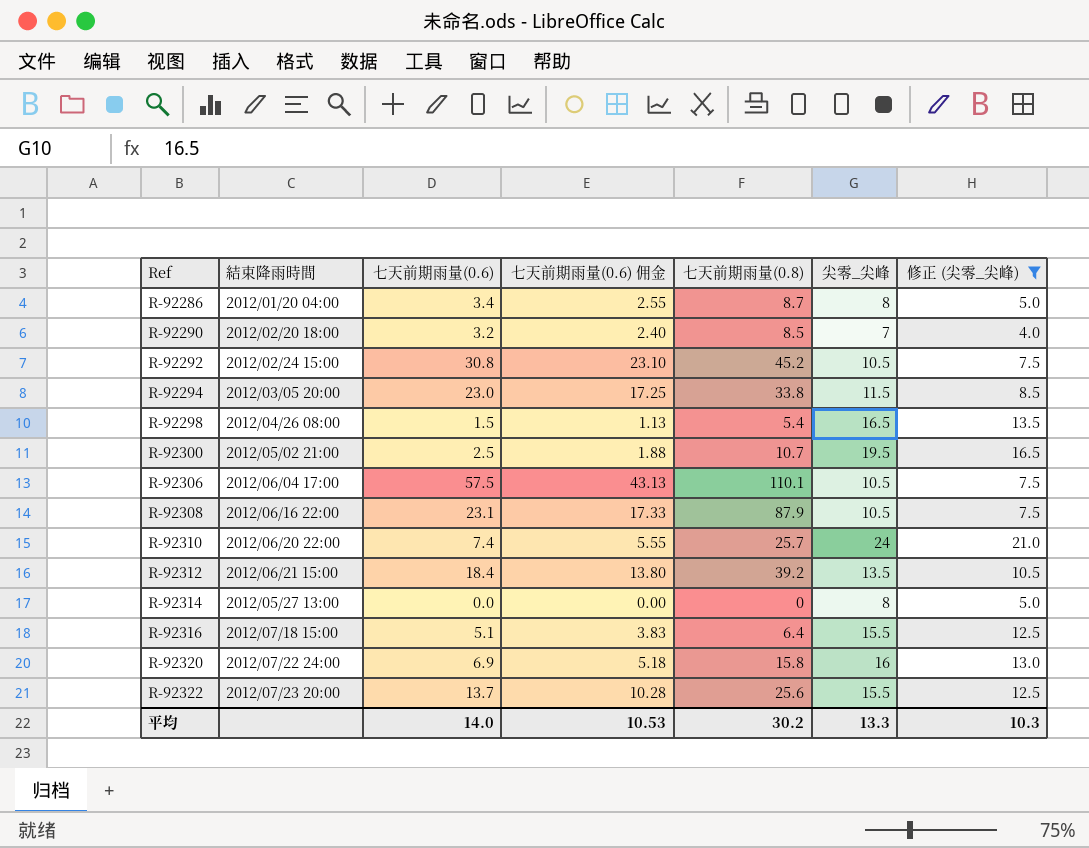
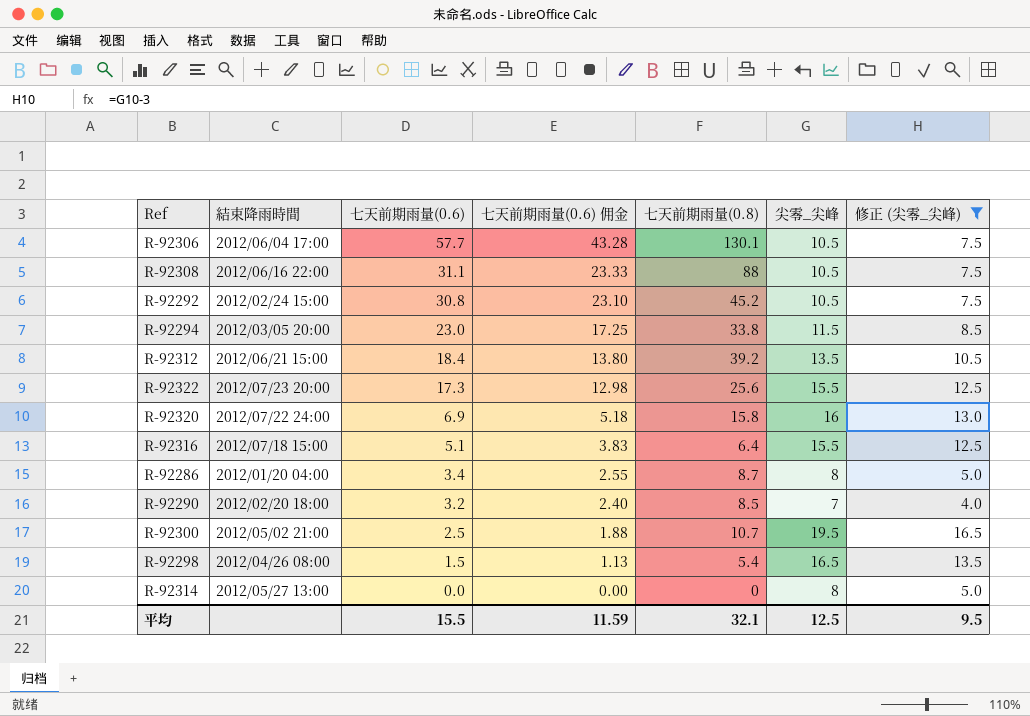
row order: Ref ascending -> 七天前期雨量(0.6) descending
row R-92310: 2012/06/20 22:00 | 7.4 | 5.55 | 25.7 | 24 | 21.0 -> none
R-92306 | 七天前期雨量(0.6): 57.5 -> 57.7
R-92306 | 七天前期雨量(0.6) 佣金: 43.13 -> 43.28
R-92306 | 七天前期雨量(0.8): 110.1 -> 130.1
R-92308 | 七天前期雨量(0.6): 23.1 -> 31.1
R-92308 | 七天前期雨量(0.6) 佣金: 17.33 -> 23.33
R-92308 | 七天前期雨量(0.8): 87.9 -> 88
R-92322 | 七天前期雨量(0.6): 13.7 -> 17.3
R-92322 | 七天前期雨量(0.6) 佣金: 10.28 -> 12.98
平均 | 七天前期雨量(0.6): 14.0 -> 15.5
平均 | 七天前期雨量(0.6) 佣金: 10.53 -> 11.59
平均 | 七天前期雨量(0.8): 30.2 -> 32.1
平均 | 尖零_尖峰: 13.3 -> 12.5
平均 | 修正 (尖零_尖峰): 10.3 -> 9.5

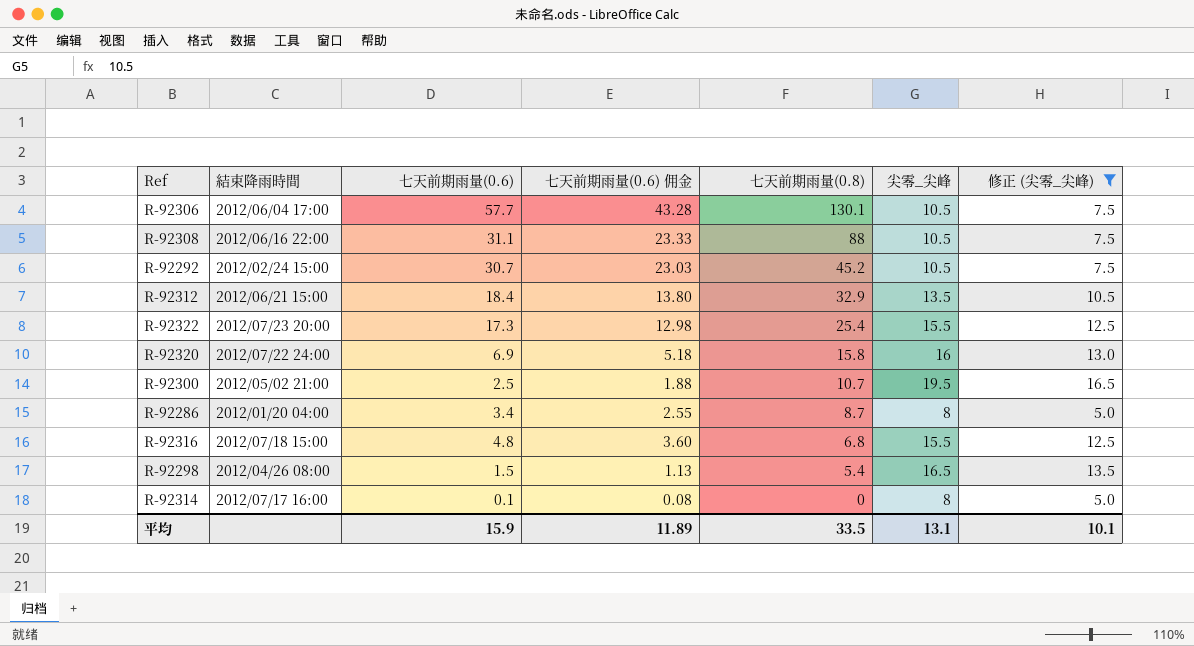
row order: 七天前期雨量(0.6) descending -> 七天前期雨量(0.8) descending
row R-92294: 2012/03/05 20:00 | 23.0 | 17.25 | 33.8 | 11.5 | 8.5 -> none
row R-92290: 2012/02/20 18:00 | 3.2 | 2.40 | 8.5 | 7 | 4.0 -> none
R-92292 | 七天前期雨量(0.6): 30.8 -> 30.7
R-92292 | 七天前期雨量(0.6) 佣金: 23.10 -> 23.03
R-92312 | 七天前期雨量(0.8): 39.2 -> 32.9
R-92322 | 七天前期雨量(0.8): 25.6 -> 25.4
R-92316 | 七天前期雨量(0.6): 5.1 -> 4.8
R-92316 | 七天前期雨量(0.6) 佣金: 3.83 -> 3.60
R-92316 | 七天前期雨量(0.8): 6.4 -> 6.8
R-92314 | 結束降雨時間: 2012/05/27 13:00 -> 2012/07/17 16:00
R-92314 | 七天前期雨量(0.6): 0.0 -> 0.1
R-92314 | 七天前期雨量(0.6) 佣金: 0.00 -> 0.08
平均 | 七天前期雨量(0.6): 15.5 -> 15.9
平均 | 七天前期雨量(0.6) 佣金: 11.59 -> 11.89
平均 | 七天前期雨量(0.8): 32.1 -> 33.5
平均 | 尖零_尖峰: 12.5 -> 13.1
平均 | 修正 (尖零_尖峰): 9.5 -> 10.1

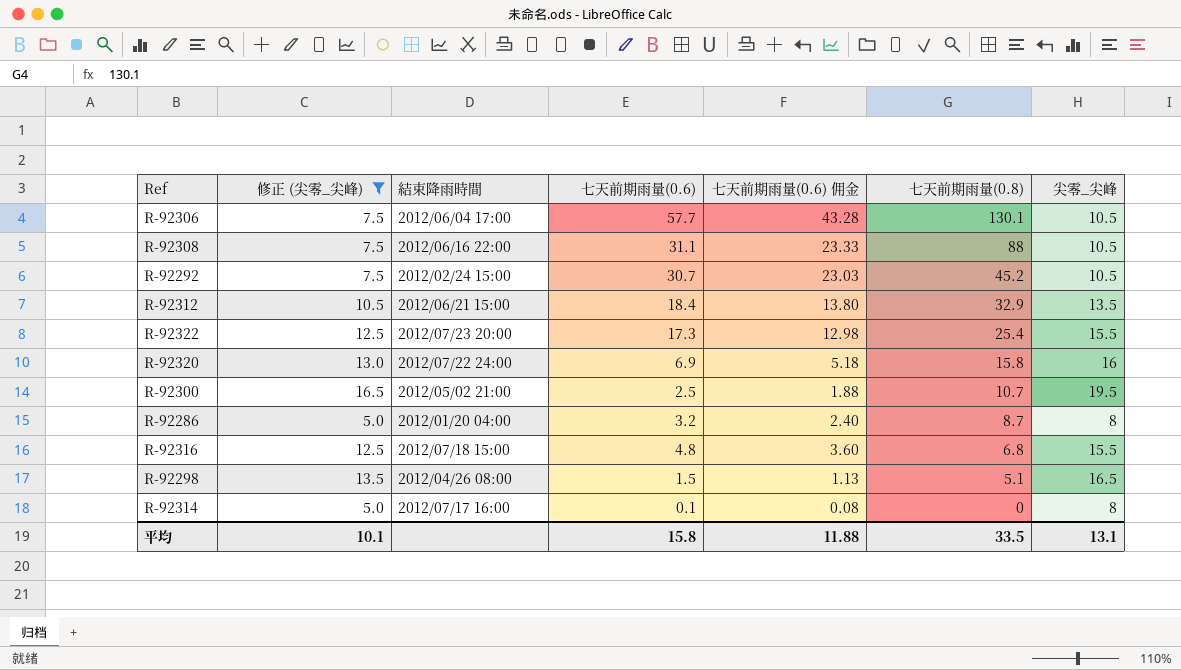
column 修正 (尖零_尖峰) | position: 7 -> 2
R-92286 | 七天前期雨量(0.6): 3.4 -> 3.2
R-92286 | 七天前期雨量(0.6) 佣金: 2.55 -> 2.40
R-92298 | 七天前期雨量(0.8): 5.4 -> 5.1
平均 | 七天前期雨量(0.6): 15.9 -> 15.8
平均 | 七天前期雨量(0.6) 佣金: 11.89 -> 11.88

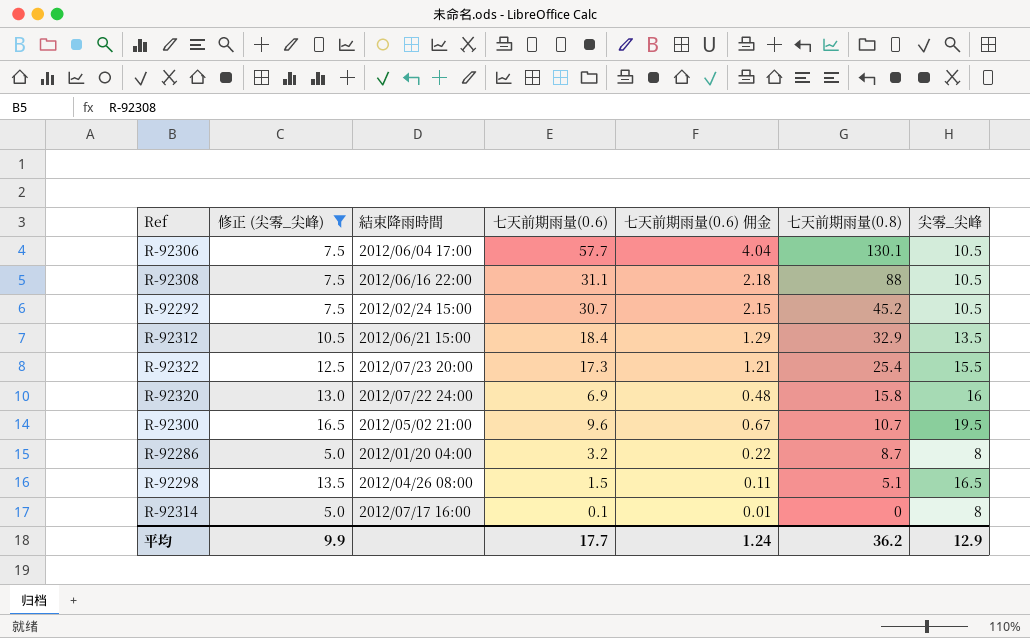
column 七天前期雨量(0.6) 佣金 | formula: [七天前期雨量(0.6)] * 0.75 -> [七天前期雨量(0.6)] * 0.07
row R-92316: 12.5 | 2012/07/18 15:00 | 4.8 | 3.60 | 6.8 | 15.5 -> none
R-92300 | 七天前期雨量(0.6): 2.5 -> 9.6
平均 | 修正 (尖零_尖峰): 10.1 -> 9.9
平均 | 七天前期雨量(0.6): 15.8 -> 17.7
平均 | 七天前期雨量(0.6) 佣金: 11.88 -> 1.24
平均 | 七天前期雨量(0.8): 33.5 -> 36.2
平均 | 尖零_尖峰: 13.1 -> 12.9

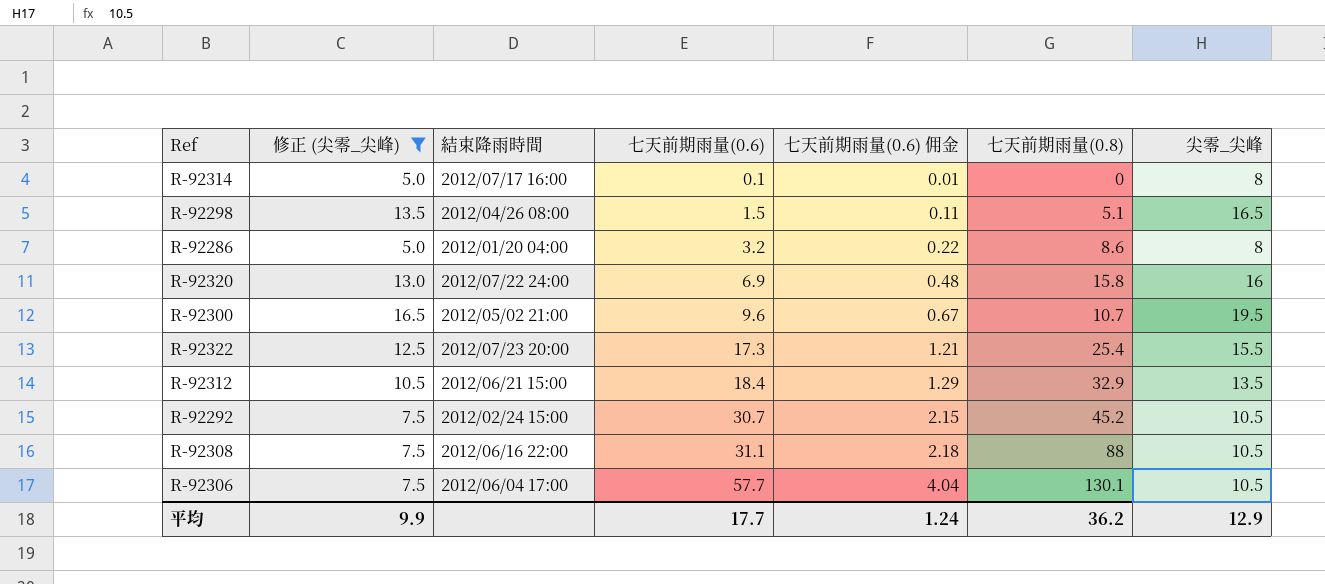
row order: 七天前期雨量(0.8) descending -> 七天前期雨量(0.6) ascending
R-92286 | 七天前期雨量(0.8): 8.7 -> 8.6

